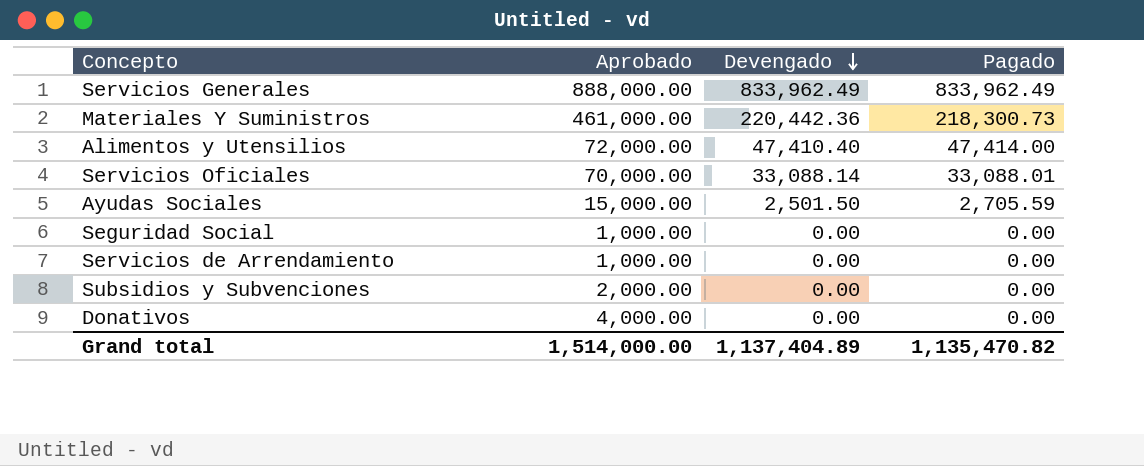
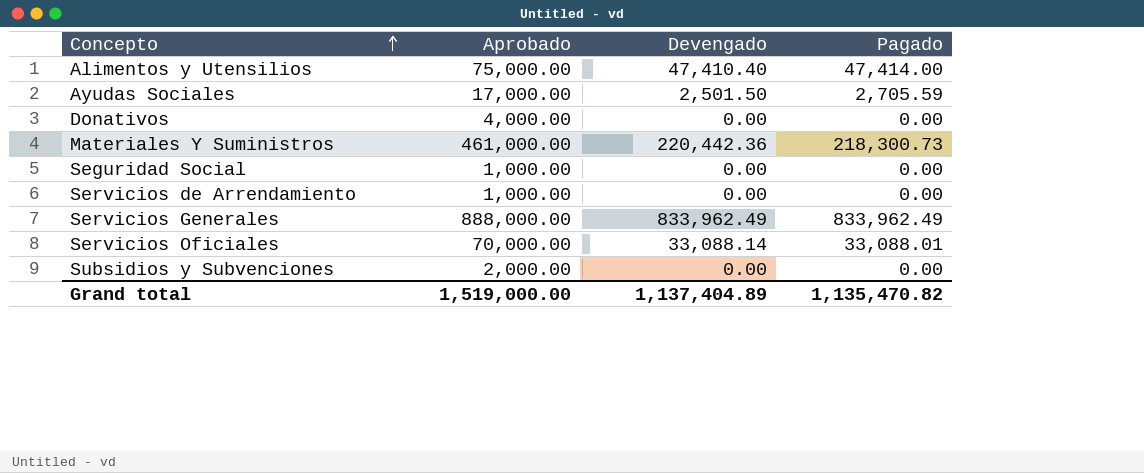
row order: Devengado descending -> Concepto ascending
Alimentos y Utensilios | Aprobado: 72,000.00 -> 75,000.00
Ayudas Sociales | Aprobado: 15,000.00 -> 17,000.00
Grand total | Aprobado: 1,514,000.00 -> 1,519,000.00

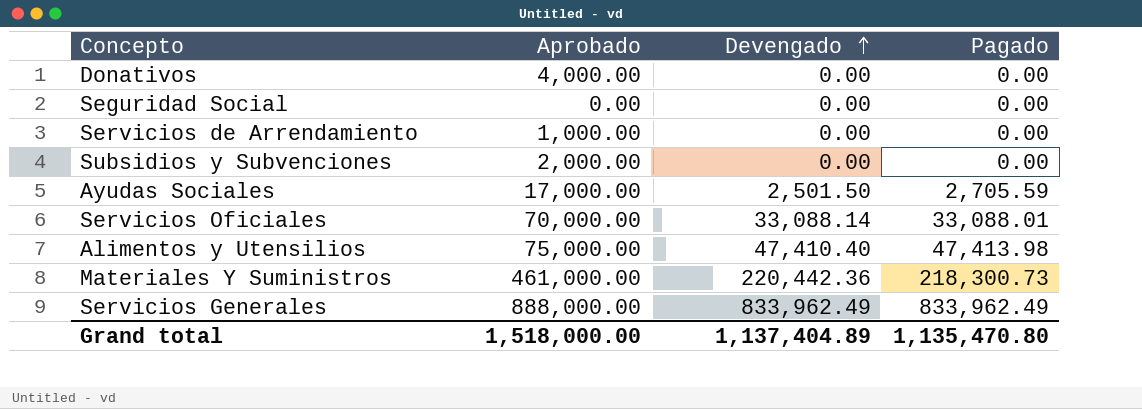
row order: Concepto ascending -> Devengado ascending
Seguridad Social | Aprobado: 1,000.00 -> 0.00
Alimentos y Utensilios | Pagado: 47,414.00 -> 47,413.98
Grand total | Aprobado: 1,519,000.00 -> 1,518,000.00
Grand total | Pagado: 1,135,470.82 -> 1,135,470.80

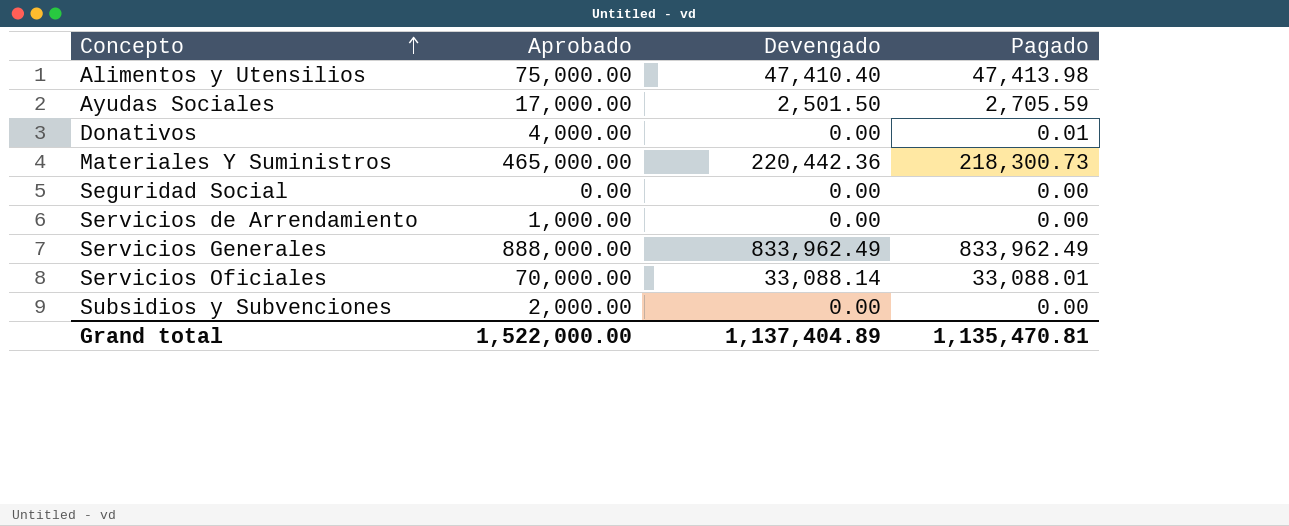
row order: Devengado ascending -> Concepto ascending
Donativos | Pagado: 0.00 -> 0.01
Materiales Y Suministros | Aprobado: 461,000.00 -> 465,000.00
Grand total | Aprobado: 1,518,000.00 -> 1,522,000.00
Grand total | Pagado: 1,135,470.80 -> 1,135,470.81

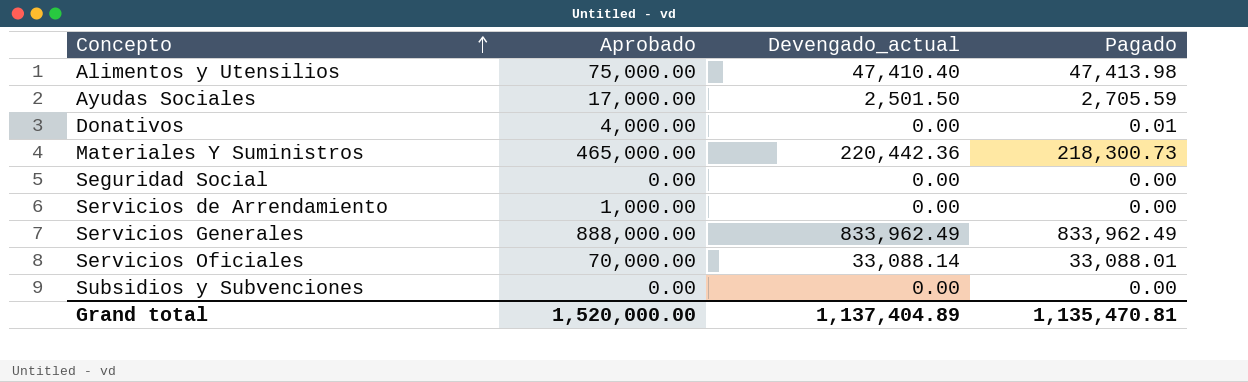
column name: Devengado -> Devengado_actual
Subsidios y Subvenciones | Aprobado: 2,000.00 -> 0.00
Grand total | Aprobado: 1,522,000.00 -> 1,520,000.00

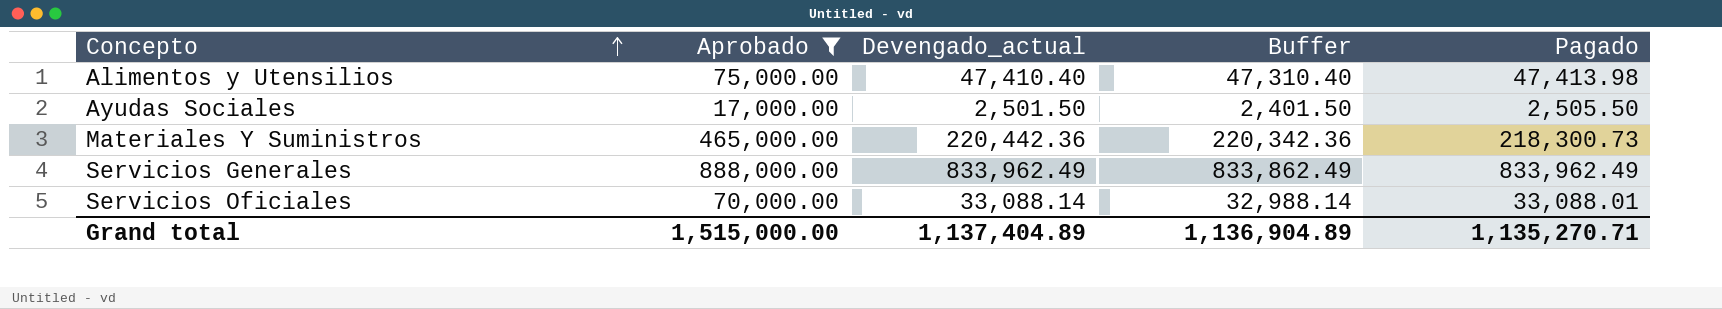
filter: none -> Aprobado >= 17,000.00
column Buffer | formula: none -> [Devengado_actual] - 100
Ayudas Sociales | Pagado: 2,705.59 -> 2,505.50
Grand total | Aprobado: 1,520,000.00 -> 1,515,000.00
Grand total | Pagado: 1,135,470.81 -> 1,135,270.71

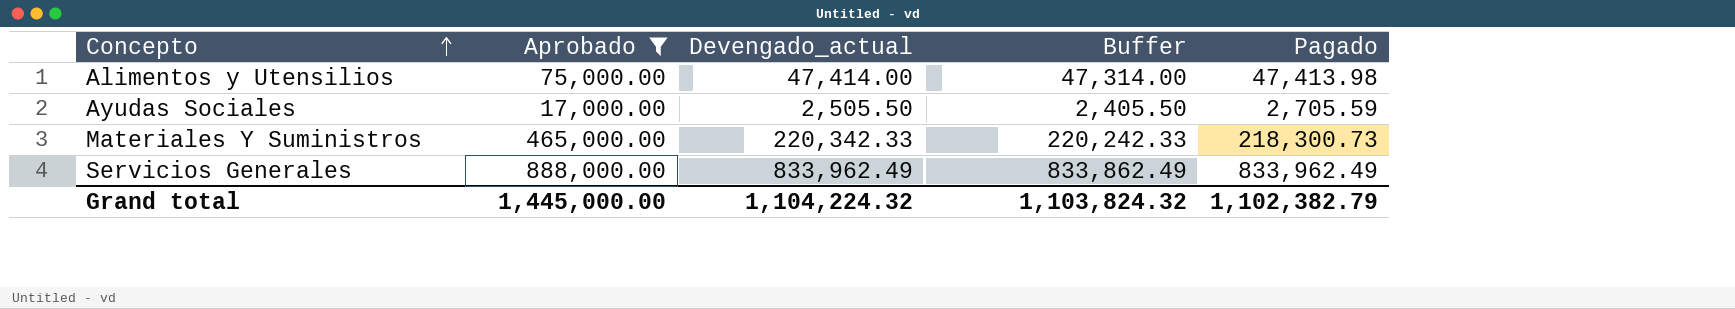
row Servicios Oficiales: 70,000.00 | 33,088.14 | 32,988.14 | 33,088.01 -> none
Alimentos y Utensilios | Devengado_actual: 47,410.40 -> 47,414.00
Alimentos y Utensilios | Buffer: 47,310.40 -> 47,314.00
Ayudas Sociales | Devengado_actual: 2,501.50 -> 2,505.50
Ayudas Sociales | Buffer: 2,401.50 -> 2,405.50
Ayudas Sociales | Pagado: 2,505.50 -> 2,705.59
Materiales Y Suministros | Devengado_actual: 220,442.36 -> 220,342.33
Materiales Y Suministros | Buffer: 220,342.36 -> 220,242.33
Grand total | Aprobado: 1,515,000.00 -> 1,445,000.00
Grand total | Devengado_actual: 1,137,404.89 -> 1,104,224.32
Grand total | Buffer: 1,136,904.89 -> 1,103,824.32
Grand total | Pagado: 1,135,270.71 -> 1,102,382.79

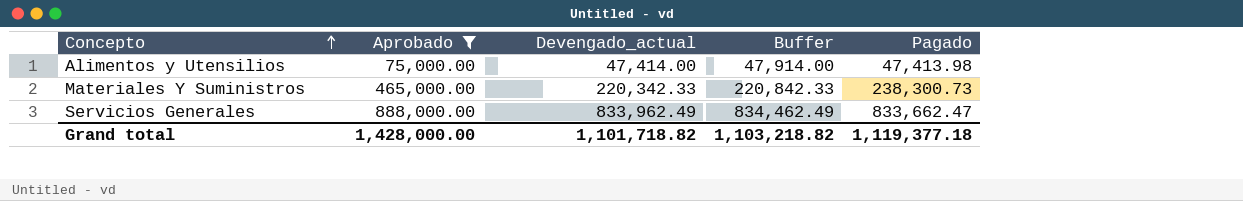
column Buffer | formula: [Devengado_actual] - 100 -> [Devengado_actual] + 500
row Ayudas Sociales: 17,000.00 | 2,505.50 | 2,405.50 | 2,705.59 -> none
Materiales Y Suministros | Pagado: 218,300.73 -> 238,300.73
Servicios Generales | Pagado: 833,962.49 -> 833,662.47
Grand total | Aprobado: 1,445,000.00 -> 1,428,000.00
Grand total | Devengado_actual: 1,104,224.32 -> 1,101,718.82
Grand total | Buffer: 1,103,824.32 -> 1,103,218.82
Grand total | Pagado: 1,102,382.79 -> 1,119,377.18

